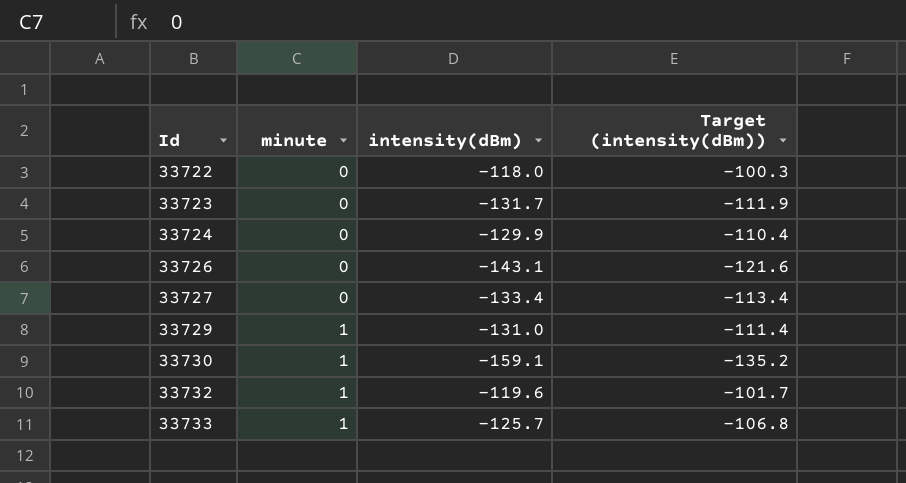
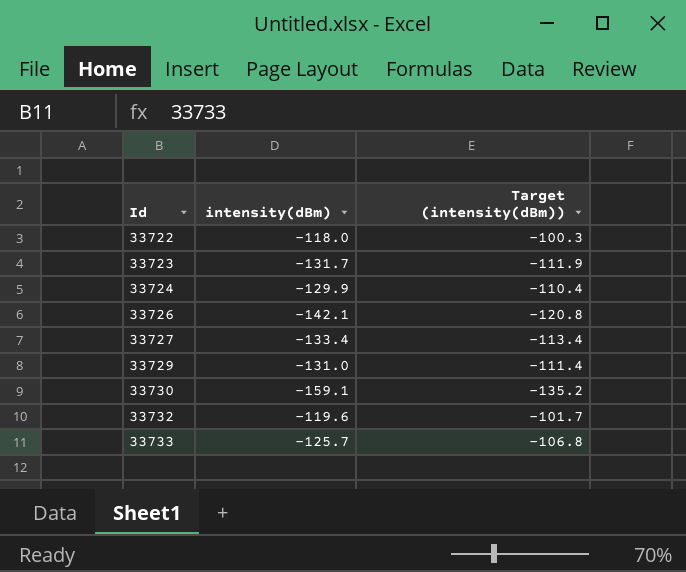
column minute | position: 2 -> none
33726 | intensity(dBm): -143.1 -> -142.1
33726 | Target (intensity(dBm)): -121.6 -> -120.8

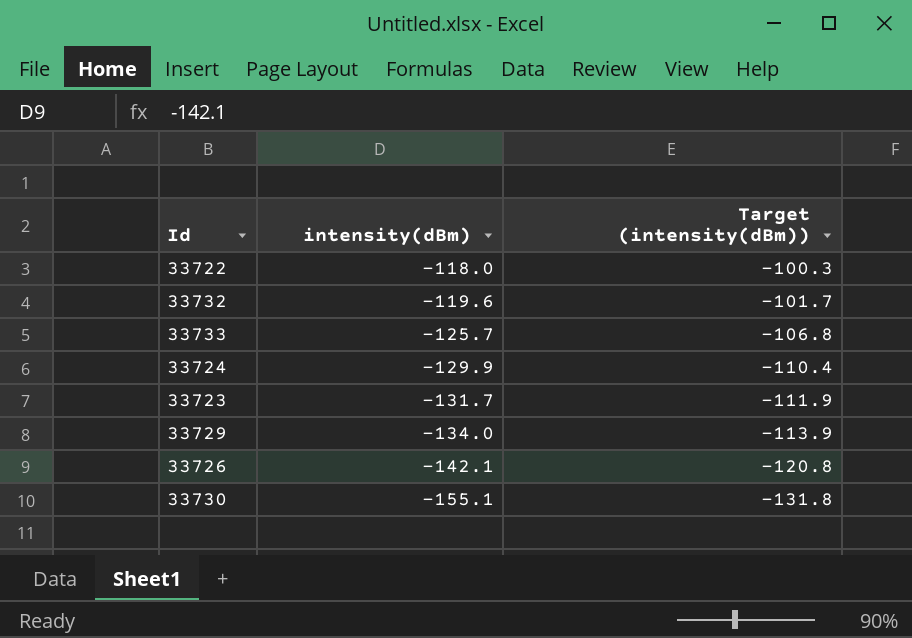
row order: Id ascending -> intensity(dBm) descending
row 33727: -133.4 | -113.4 -> none
33729 | intensity(dBm): -131.0 -> -134.0
33729 | Target (intensity(dBm)): -111.4 -> -113.9
33730 | intensity(dBm): -159.1 -> -155.1
33730 | Target (intensity(dBm)): -135.2 -> -131.8

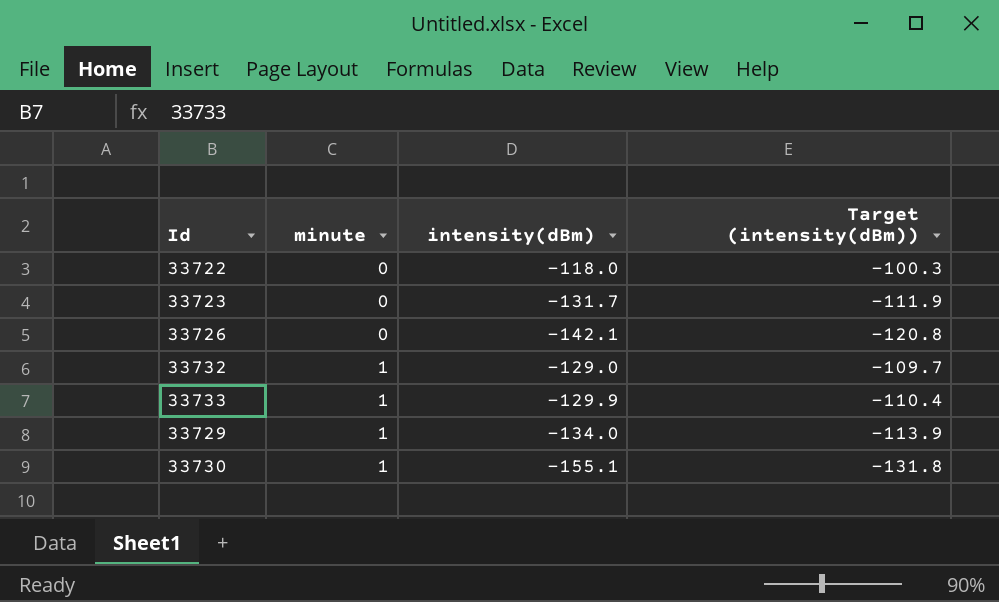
row order: intensity(dBm) descending -> minute ascending
column minute | position: none -> 2
row 33724: -129.9 | -110.4 -> none
33732 | intensity(dBm): -119.6 -> -129.0
33732 | Target (intensity(dBm)): -101.7 -> -109.7
33733 | intensity(dBm): -125.7 -> -129.9
33733 | Target (intensity(dBm)): -106.8 -> -110.4

